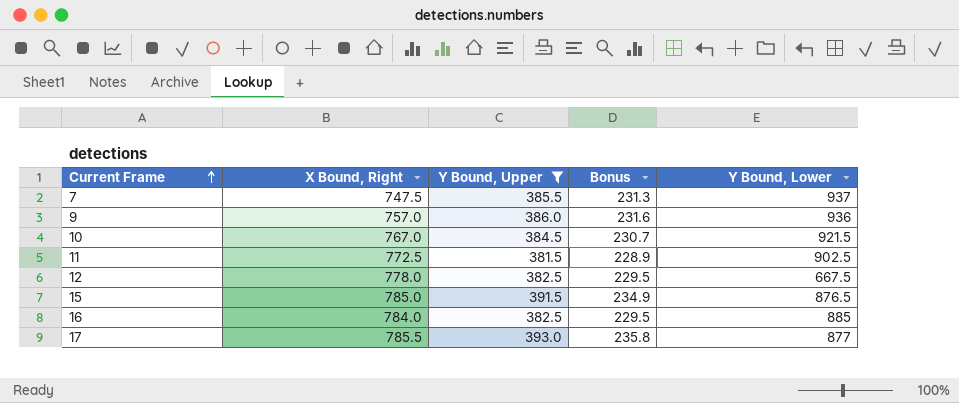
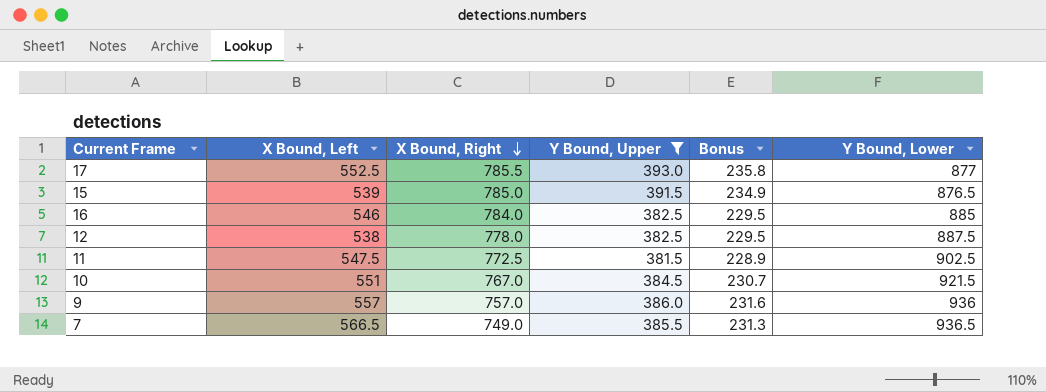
row order: Current Frame ascending -> X Bound, Right descending
column X Bound, Left | position: none -> 2
12 | Y Bound, Lower: 667.5 -> 887.5
7 | X Bound, Right: 747.5 -> 749.0
7 | Y Bound, Lower: 937 -> 936.5

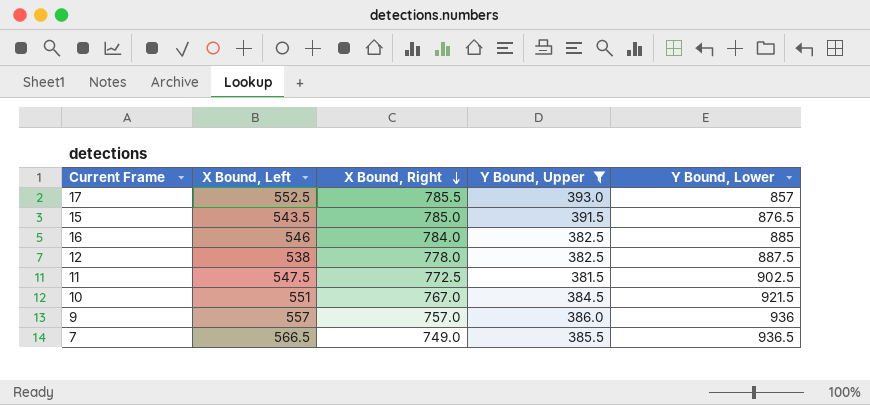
column Bonus | formula: [Y Bound, Upper] * 0.6 -> none
17 | Y Bound, Lower: 877 -> 857
15 | X Bound, Left: 539 -> 543.5

